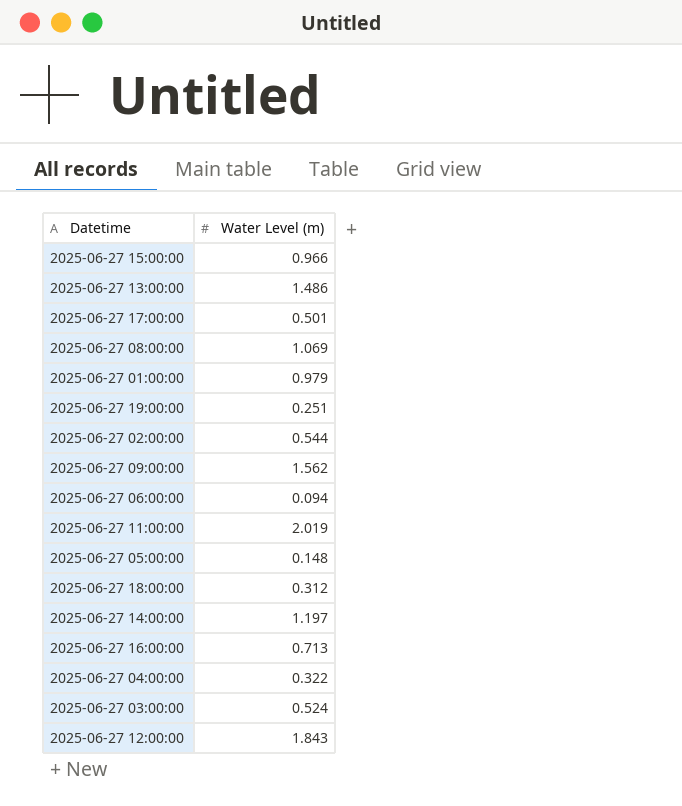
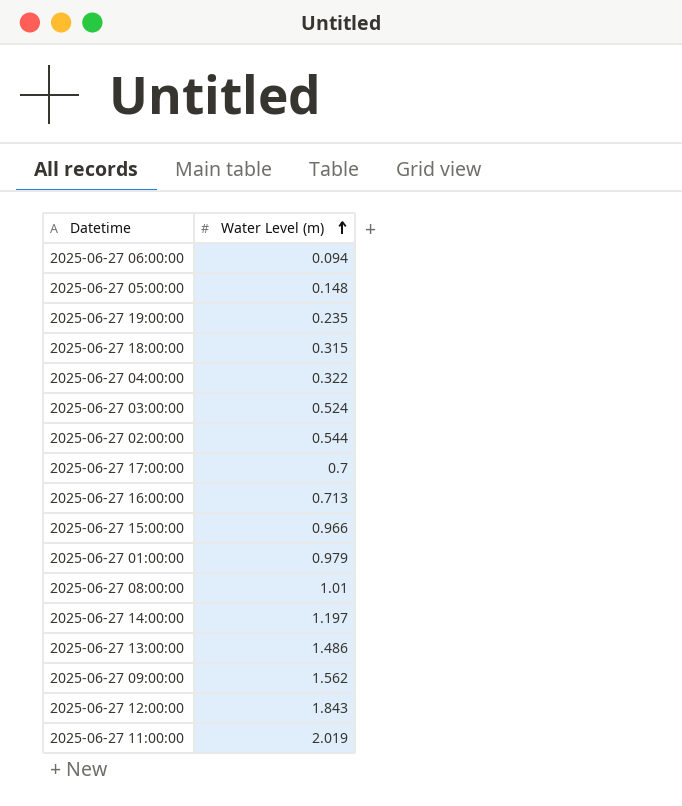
row order: none -> Water Level (m) ascending
2025-06-27 19:00:00 | Water Level (m): 0.251 -> 0.235
2025-06-27 18:00:00 | Water Level (m): 0.312 -> 0.315
2025-06-27 17:00:00 | Water Level (m): 0.501 -> 0.7
2025-06-27 08:00:00 | Water Level (m): 1.069 -> 1.01

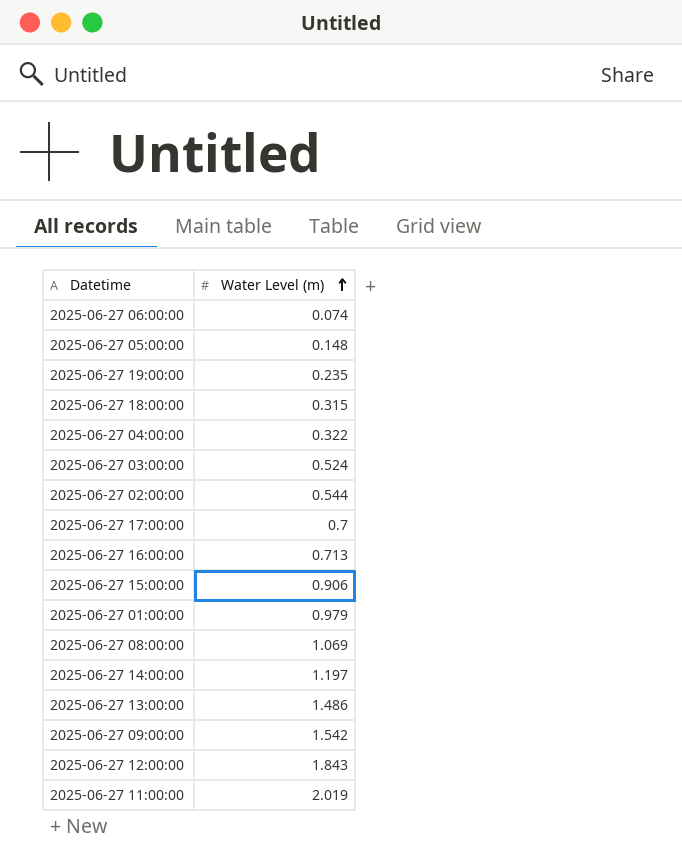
2025-06-27 06:00:00 | Water Level (m): 0.094 -> 0.074
2025-06-27 15:00:00 | Water Level (m): 0.966 -> 0.906
2025-06-27 08:00:00 | Water Level (m): 1.01 -> 1.069
2025-06-27 09:00:00 | Water Level (m): 1.562 -> 1.542

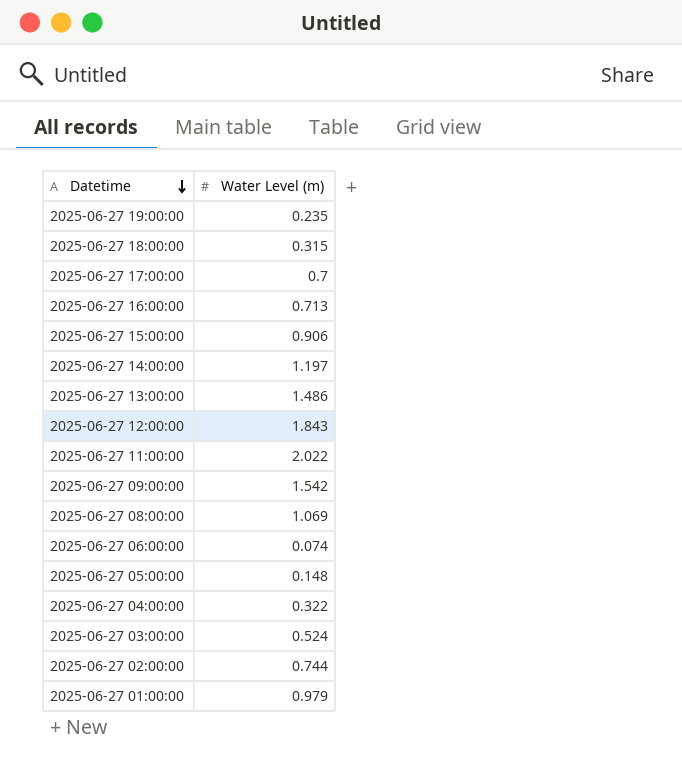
row order: Water Level (m) ascending -> Datetime descending
2025-06-27 11:00:00 | Water Level (m): 2.019 -> 2.022
2025-06-27 02:00:00 | Water Level (m): 0.544 -> 0.744

